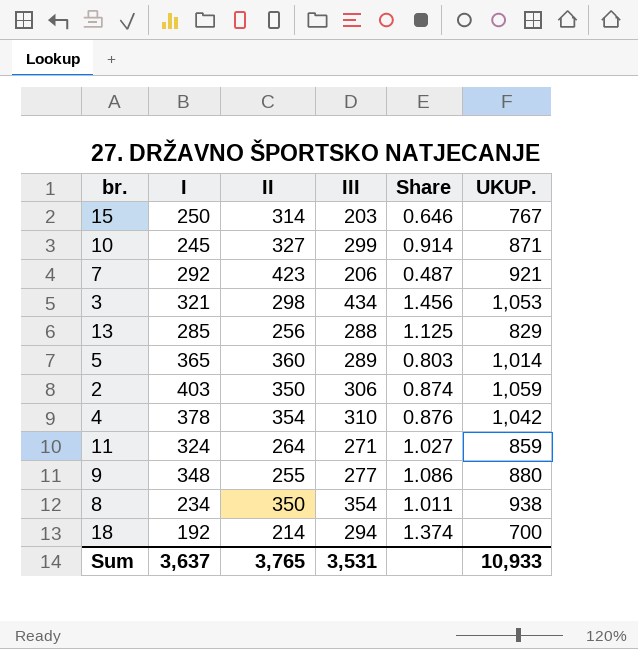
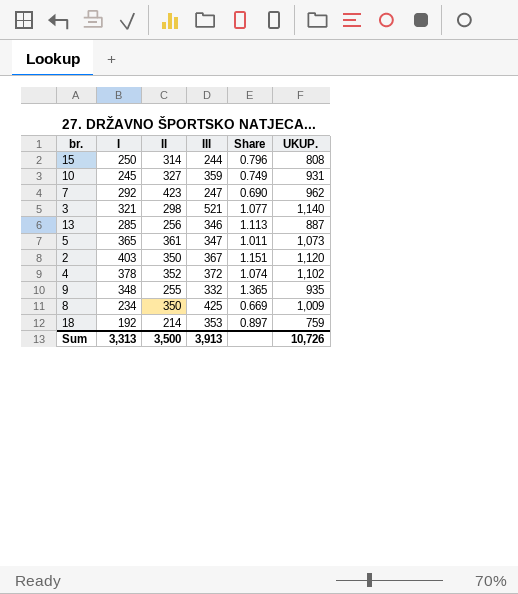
column Share | formula: [III] / [II] -> [I] / [II]
row 11: 324 | 264 | 271 | 1.027 | 859 -> none
15 | III: 203 -> 244
15 | UKUP.: 767 -> 808
10 | III: 299 -> 359
10 | UKUP.: 871 -> 931
7 | III: 206 -> 247
7 | UKUP.: 921 -> 962
3 | III: 434 -> 521
3 | UKUP.: 1,053 -> 1,140
13 | III: 288 -> 346
13 | UKUP.: 829 -> 887
5 | II: 360 -> 361
5 | III: 289 -> 347
5 | UKUP.: 1,014 -> 1,073
2 | III: 306 -> 367
2 | UKUP.: 1,059 -> 1,120
4 | II: 354 -> 352
4 | III: 310 -> 372
4 | UKUP.: 1,042 -> 1,102
9 | III: 277 -> 332
9 | UKUP.: 880 -> 935
8 | III: 354 -> 425
8 | UKUP.: 938 -> 1,009
18 | III: 294 -> 353
18 | UKUP.: 700 -> 759
Sum | I: 3,637 -> 3,313
Sum | II: 3,765 -> 3,500
Sum | III: 3,531 -> 3,913
Sum | UKUP.: 10,933 -> 10,726

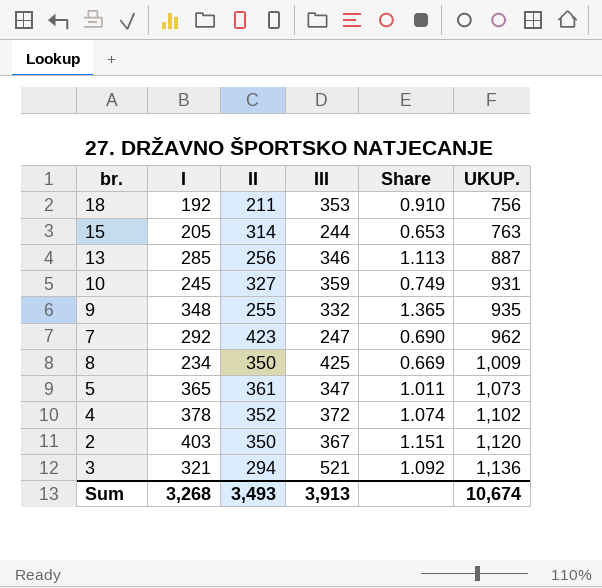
row order: none -> UKUP. ascending
18 | II: 214 -> 211
18 | Share: 0.897 -> 0.910
18 | UKUP.: 759 -> 756
15 | I: 250 -> 205
15 | Share: 0.796 -> 0.653
15 | UKUP.: 808 -> 763
3 | II: 298 -> 294
3 | Share: 1.077 -> 1.092
3 | UKUP.: 1,140 -> 1,136
Sum | I: 3,313 -> 3,268
Sum | II: 3,500 -> 3,493
Sum | UKUP.: 10,726 -> 10,674

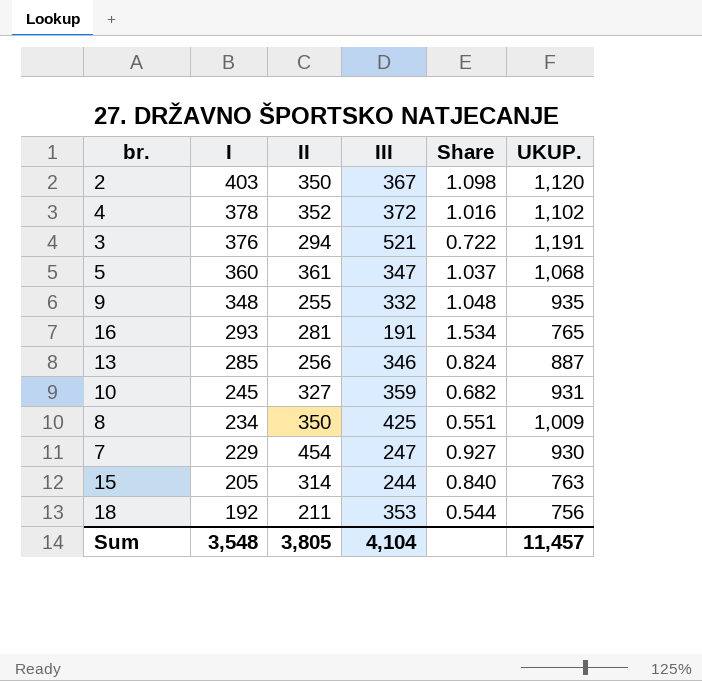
row order: UKUP. ascending -> I descending
column Share | formula: [I] / [II] -> [I] / [III]
3 | I: 321 -> 376
3 | UKUP.: 1,136 -> 1,191
5 | I: 365 -> 360
5 | UKUP.: 1,073 -> 1,068
row 16: none -> 293 | 281 | 191 | 1.534 | 765
7 | I: 292 -> 229
7 | II: 423 -> 454
7 | UKUP.: 962 -> 930
Sum | I: 3,268 -> 3,548
Sum | II: 3,493 -> 3,805
Sum | III: 3,913 -> 4,104
Sum | UKUP.: 10,674 -> 11,457

